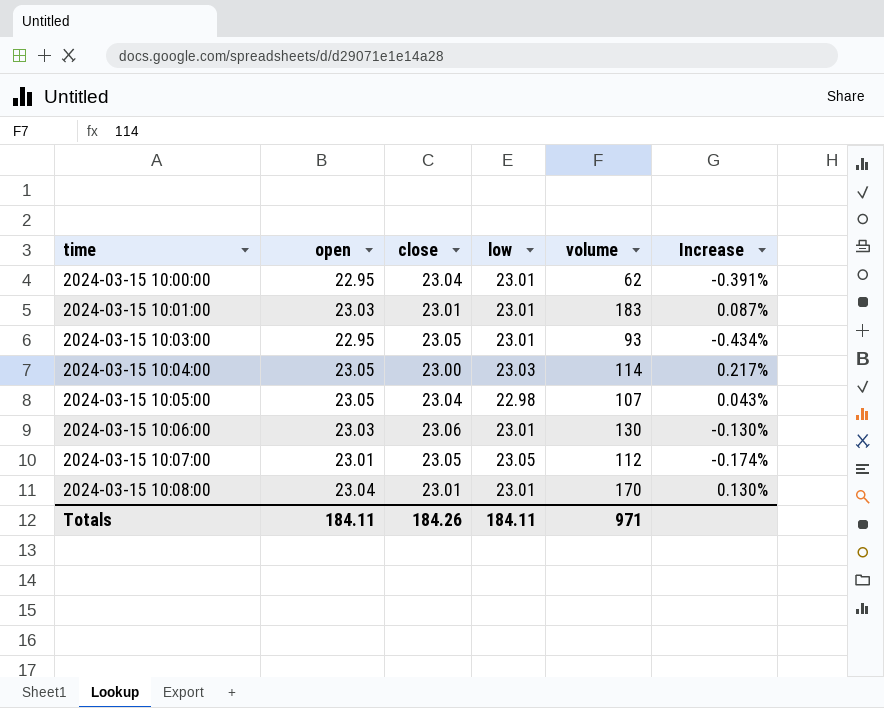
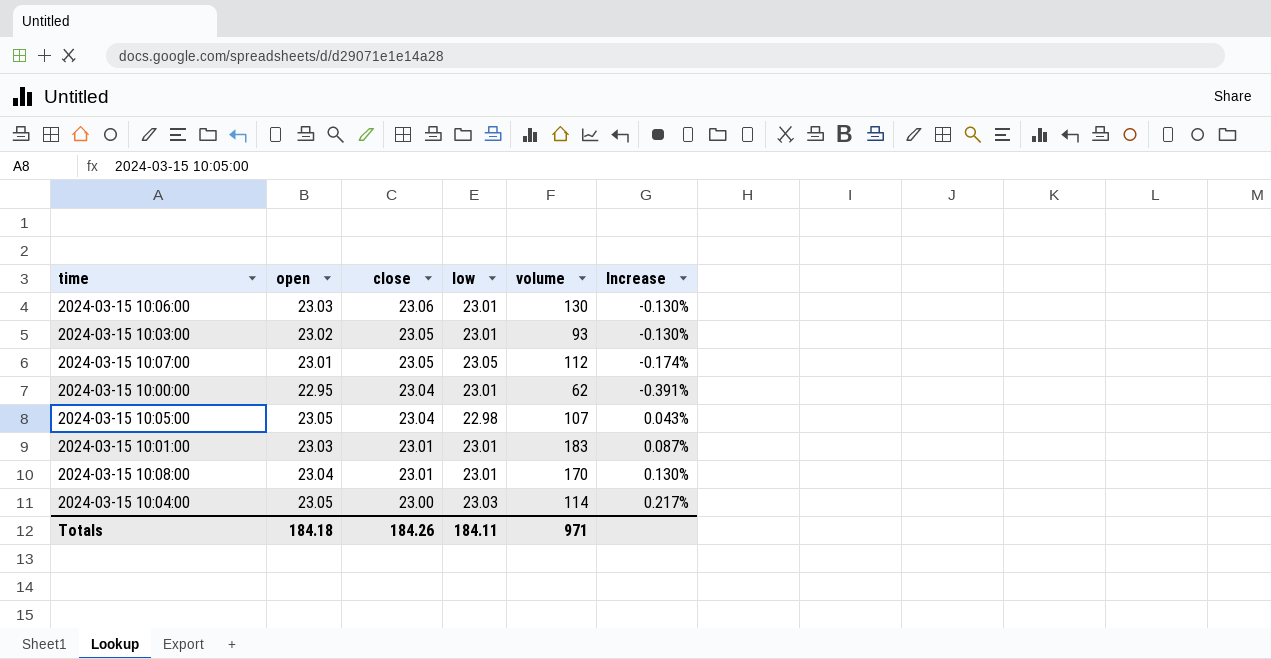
row order: time ascending -> close descending
2024-03-15 10:03:00 | open: 22.95 -> 23.02
2024-03-15 10:03:00 | Increase: -0.434% -> -0.130%
Totals | open: 184.11 -> 184.18

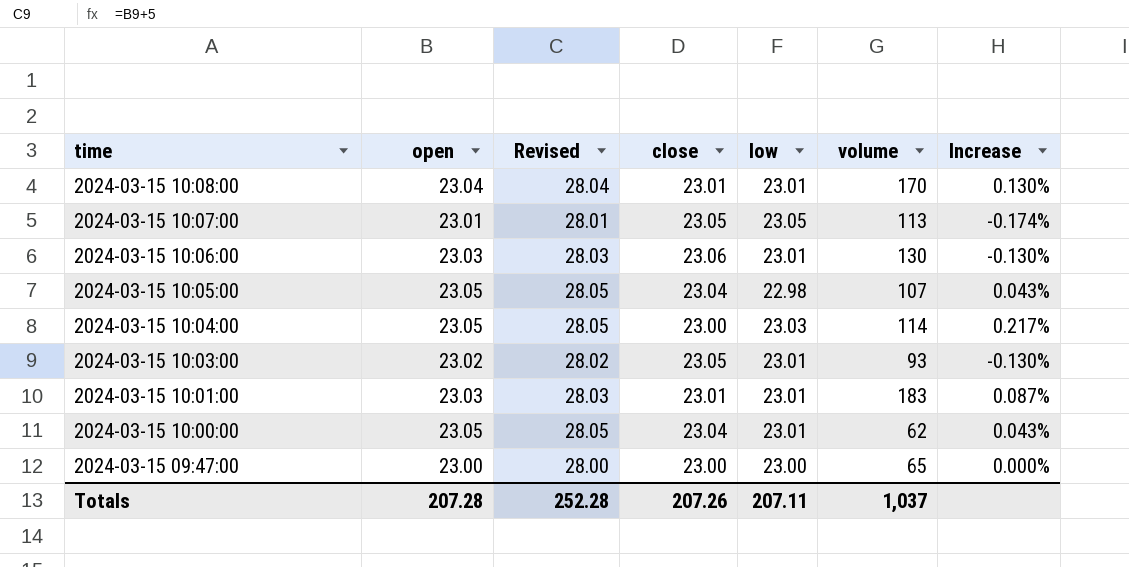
row order: close descending -> time descending
column Revised | formula: none -> [open] + 5
2024-03-15 10:07:00 | volume: 112 -> 113
2024-03-15 10:00:00 | open: 22.95 -> 23.05
2024-03-15 10:00:00 | Increase: -0.391% -> 0.043%
row 2024-03-15 09:47:00: none -> 23.00 | 28.00 | 23.00 | 23.00 | 65 | 0.000%
Totals | open: 184.18 -> 207.28
Totals | close: 184.26 -> 207.26
Totals | low: 184.11 -> 207.11
Totals | volume: 971 -> 1,037

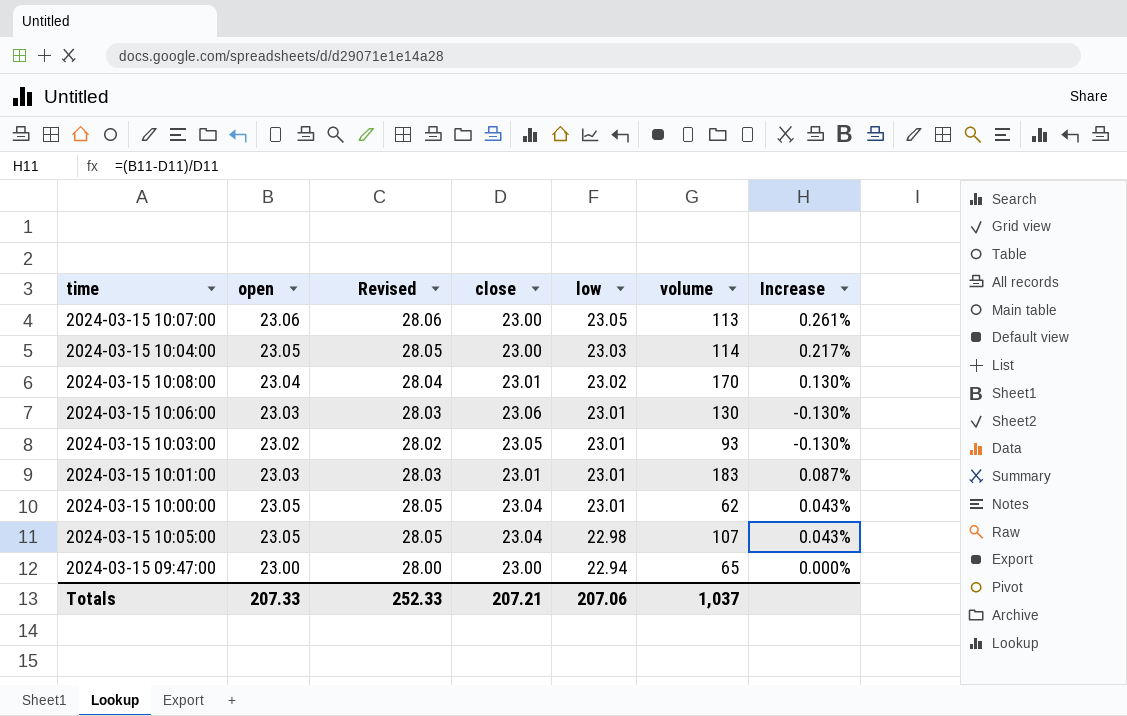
row order: time descending -> low descending
2024-03-15 10:07:00 | open: 23.01 -> 23.06
2024-03-15 10:07:00 | Revised: 28.01 -> 28.06
2024-03-15 10:07:00 | close: 23.05 -> 23.00
2024-03-15 10:07:00 | Increase: -0.174% -> 0.261%
2024-03-15 10:08:00 | low: 23.01 -> 23.02
2024-03-15 09:47:00 | low: 23.00 -> 22.94
Totals | open: 207.28 -> 207.33
Totals | Revised: 252.28 -> 252.33
Totals | close: 207.26 -> 207.21
Totals | low: 207.11 -> 207.06

